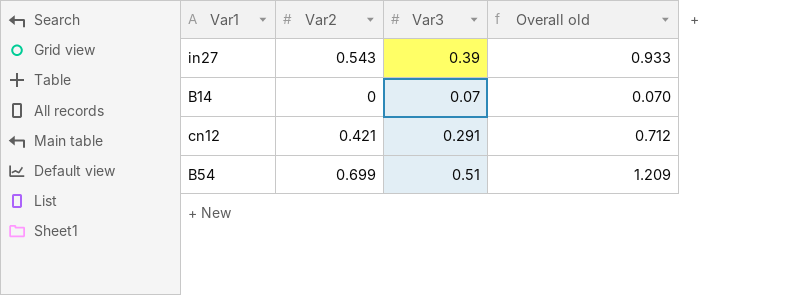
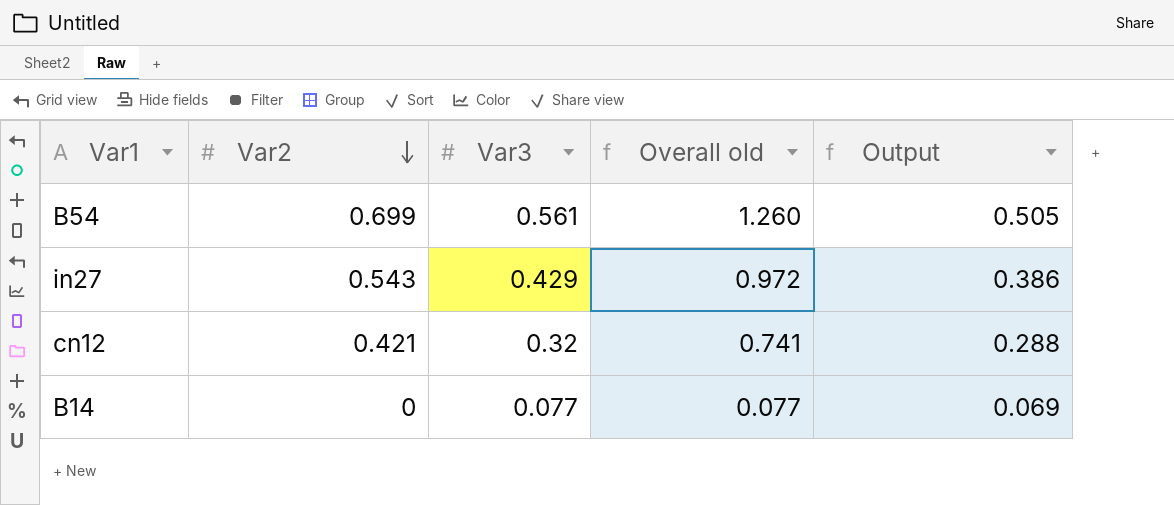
row order: none -> Var2 descending
column Output | formula: none -> [Var3] * 0.9
B54 | Var3: 0.51 -> 0.561
B54 | Overall old: 1.209 -> 1.260
in27 | Var3: 0.39 -> 0.429
in27 | Overall old: 0.933 -> 0.972
cn12 | Var3: 0.291 -> 0.32
cn12 | Overall old: 0.712 -> 0.741
B14 | Var3: 0.07 -> 0.077
B14 | Overall old: 0.070 -> 0.077

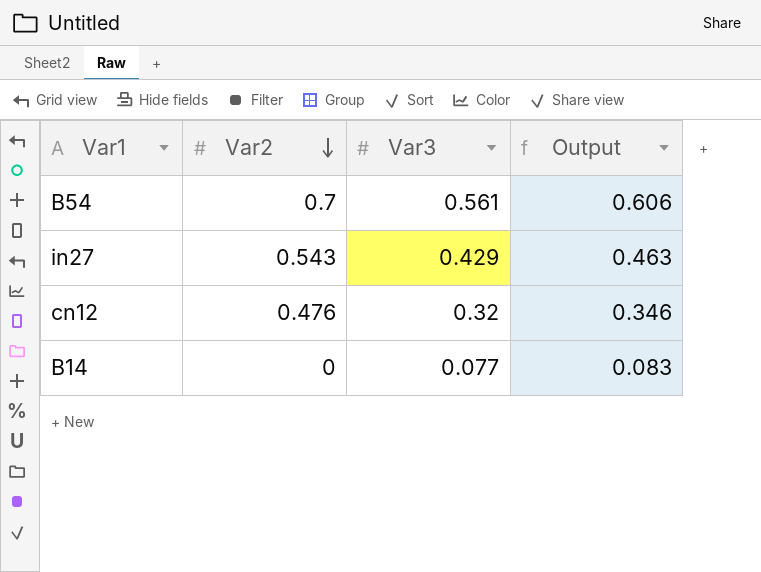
column Overall old | formula: [Var2] + [Var3] -> none
column Output | formula: [Var3] * 0.9 -> [Var3] * 1.08
B54 | Var2: 0.699 -> 0.7
cn12 | Var2: 0.421 -> 0.476

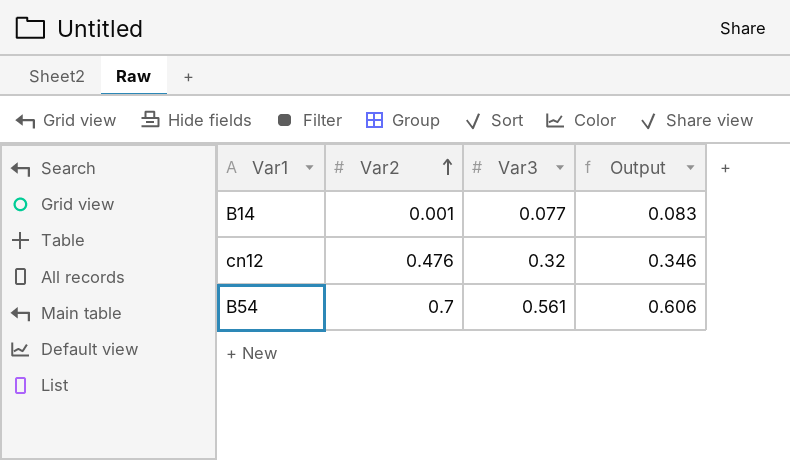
row order: Var2 descending -> Var2 ascending
row in27: 0.543 | 0.429 | 0.463 -> none
B14 | Var2: 0 -> 0.001

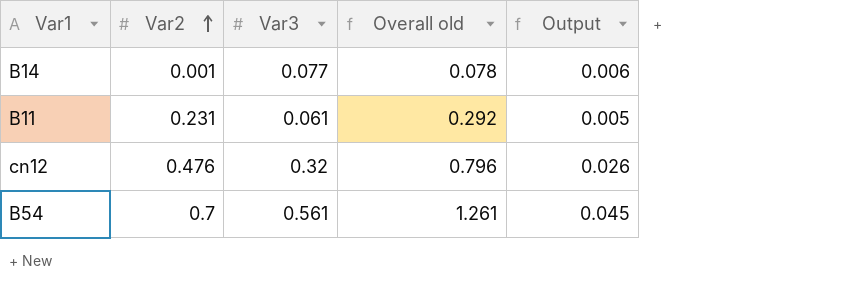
column Overall old | formula: none -> [Var2] + [Var3]
column Output | formula: [Var3] * 1.08 -> [Var3] * 0.08
row B11: none -> 0.231 | 0.061 | 0.292 | 0.005

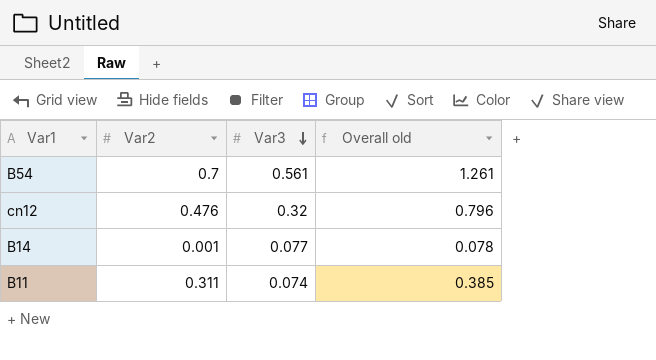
row order: Var2 ascending -> Var3 descending
column Output | formula: [Var3] * 0.08 -> none
B11 | Var2: 0.231 -> 0.311
B11 | Var3: 0.061 -> 0.074
B11 | Overall old: 0.292 -> 0.385

